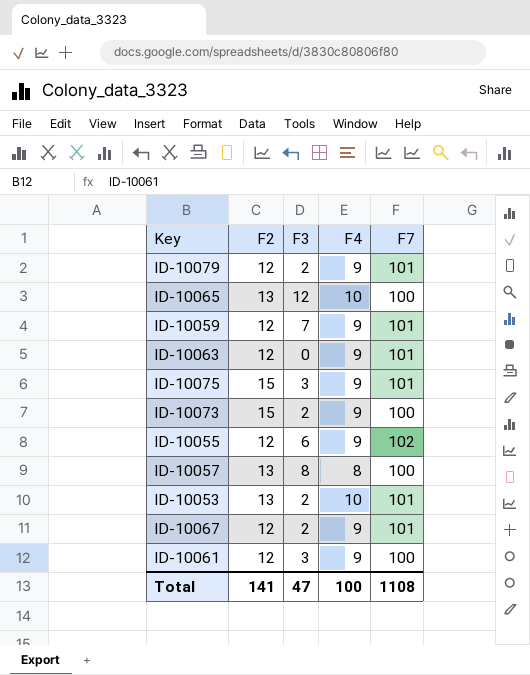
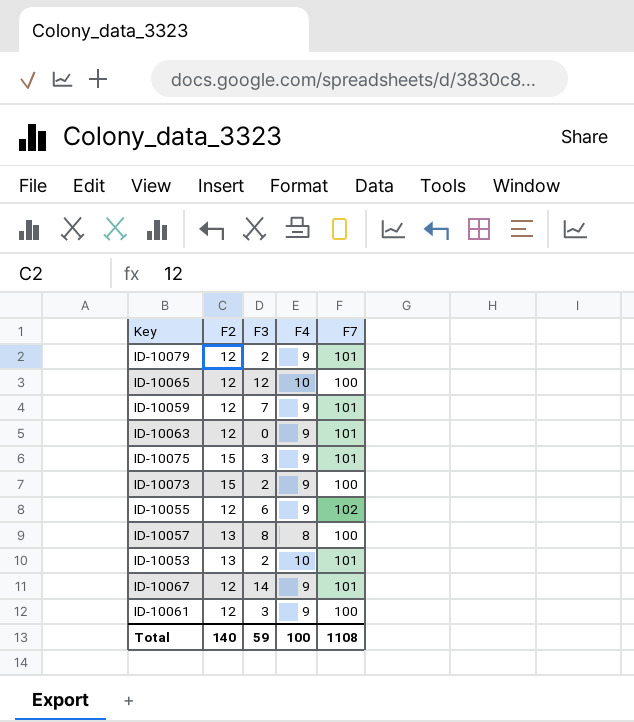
ID-10065 | F2: 13 -> 12
ID-10067 | F3: 2 -> 14
Total | F2: 141 -> 140
Total | F3: 47 -> 59

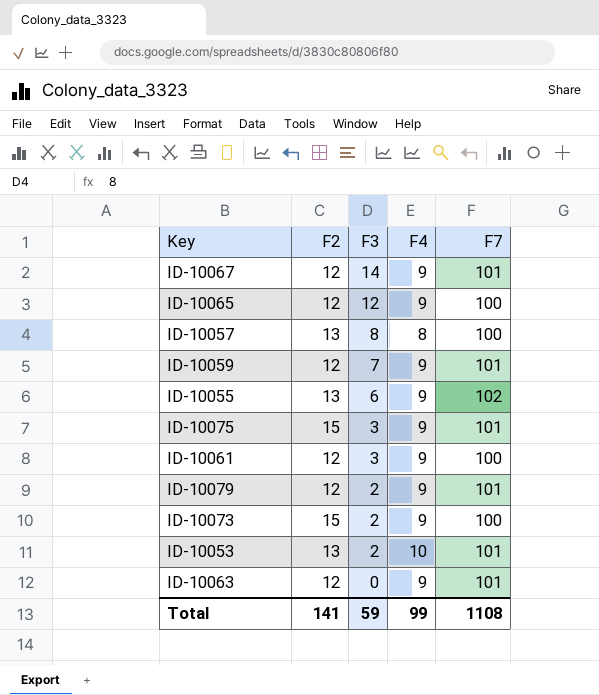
row order: none -> F3 descending
ID-10065 | F4: 10 -> 9
ID-10055 | F2: 12 -> 13
Total | F2: 140 -> 141
Total | F4: 100 -> 99

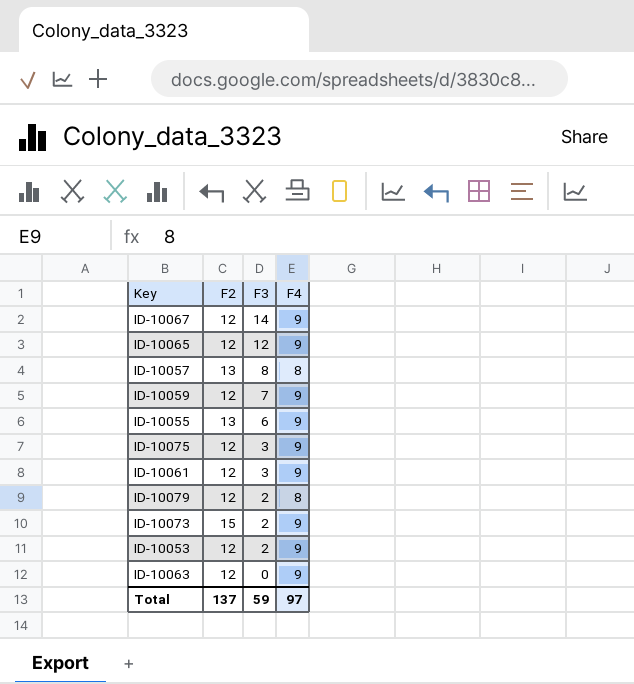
column F7 | position: 5 -> none
ID-10075 | F2: 15 -> 12
ID-10079 | F4: 9 -> 8
ID-10053 | F2: 13 -> 12
ID-10053 | F4: 10 -> 9
Total | F2: 141 -> 137
Total | F4: 99 -> 97

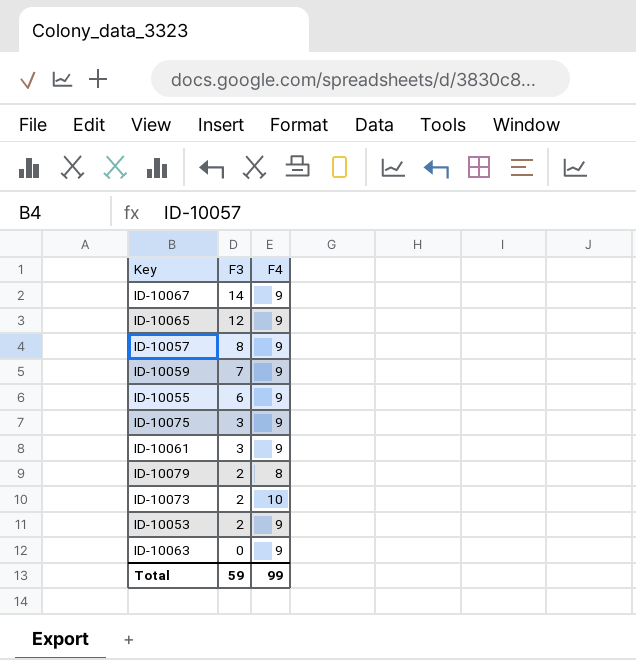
column F2 | position: 2 -> none
ID-10057 | F4: 8 -> 9
ID-10073 | F4: 9 -> 10
Total | F4: 97 -> 99

